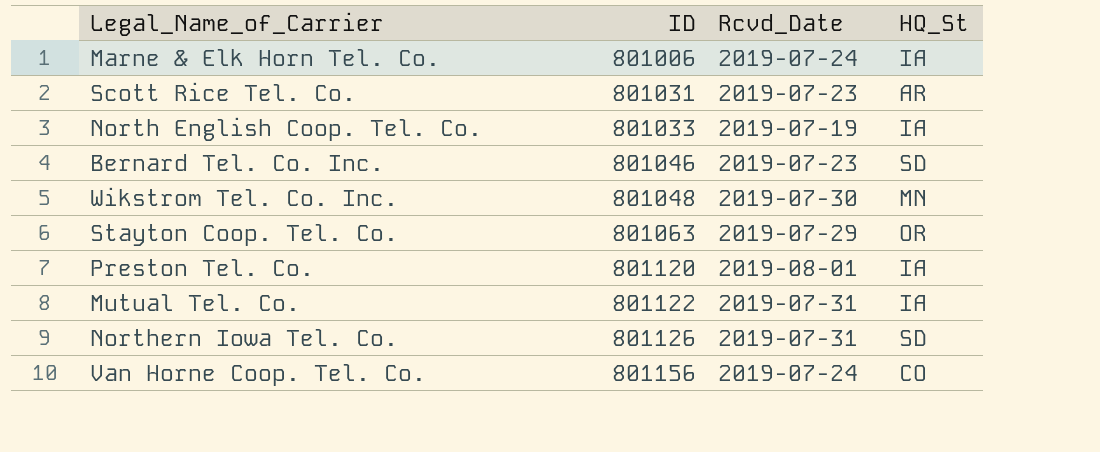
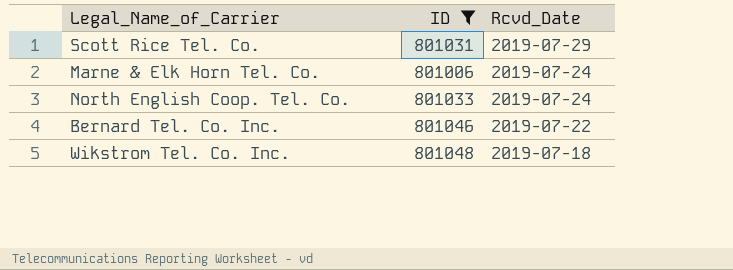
filter: none -> ID <= 801048
row order: ID ascending -> Rcvd_Date descending
column HQ_St | position: 4 -> none
Scott Rice Tel. Co. | Rcvd_Date: 2019-07-23 -> 2019-07-29
North English Coop. Tel. Co. | Rcvd_Date: 2019-07-19 -> 2019-07-24
Bernard Tel. Co. Inc. | Rcvd_Date: 2019-07-23 -> 2019-07-22
Wikstrom Tel. Co. Inc. | Rcvd_Date: 2019-07-30 -> 2019-07-18

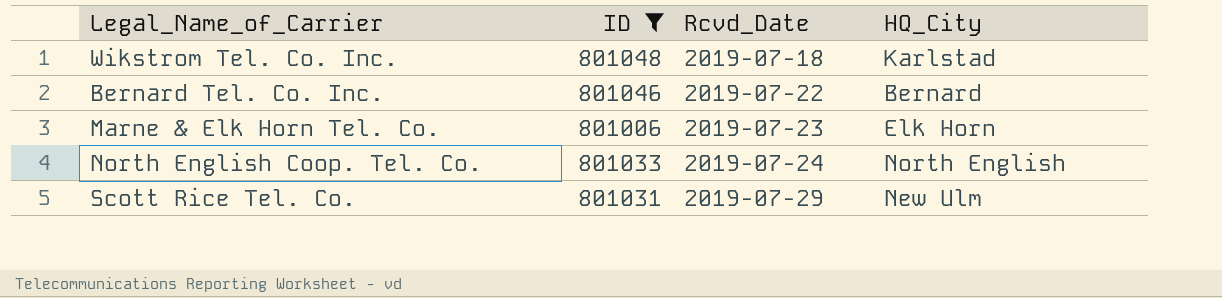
row order: Rcvd_Date descending -> Rcvd_Date ascending
column HQ_City | position: none -> 4
Marne & Elk Horn Tel. Co. | Rcvd_Date: 2019-07-24 -> 2019-07-23

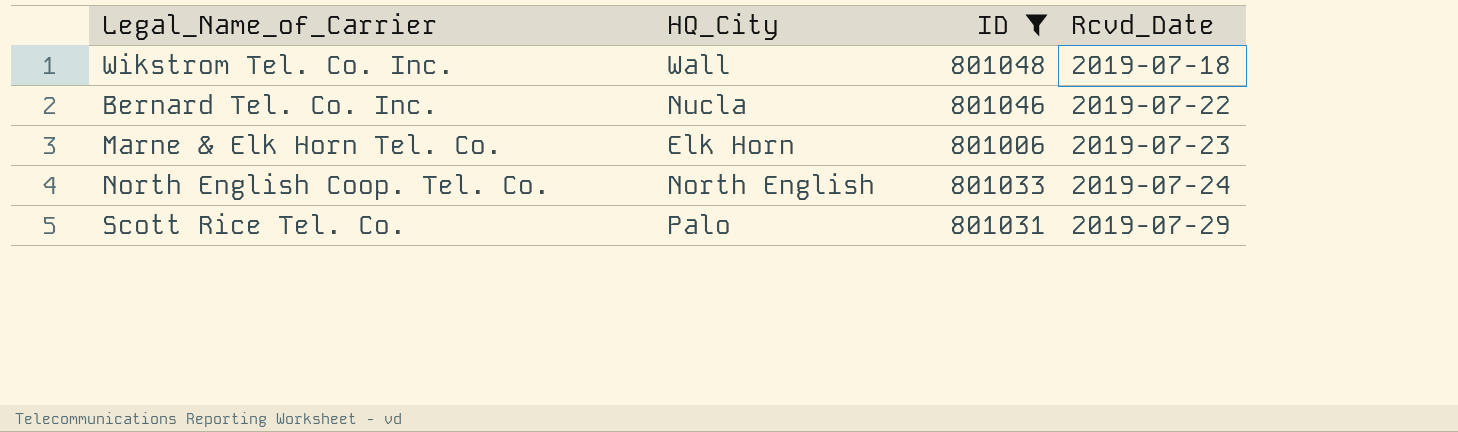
column HQ_City | position: 4 -> 2
Wikstrom Tel. Co. Inc. | HQ_City: Karlstad -> Wall
Bernard Tel. Co. Inc. | HQ_City: Bernard -> Nucla
Scott Rice Tel. Co. | HQ_City: New Ulm -> Palo

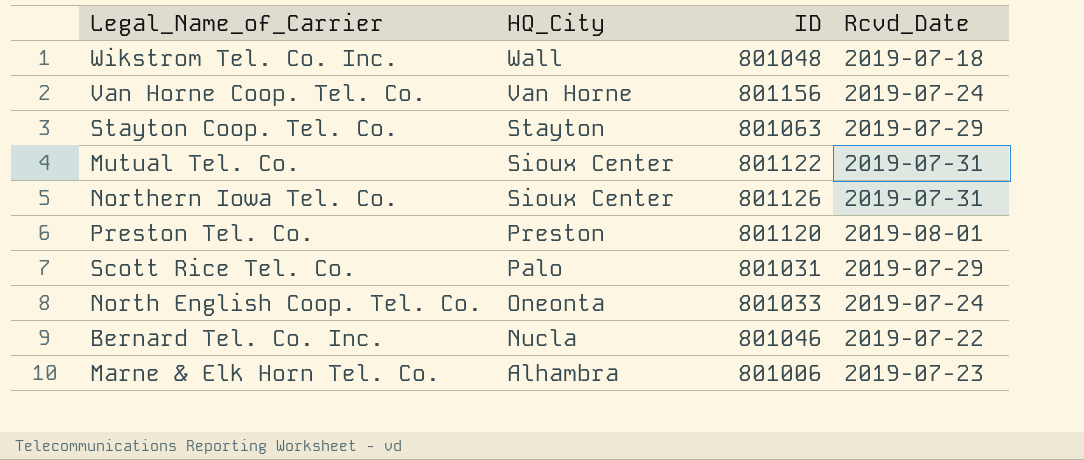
filter: ID <= 801048 -> none
row order: Rcvd_Date ascending -> HQ_City descending
North English Coop. Tel. Co. | HQ_City: North English -> Oneonta
Marne & Elk Horn Tel. Co. | HQ_City: Elk Horn -> Alhambra

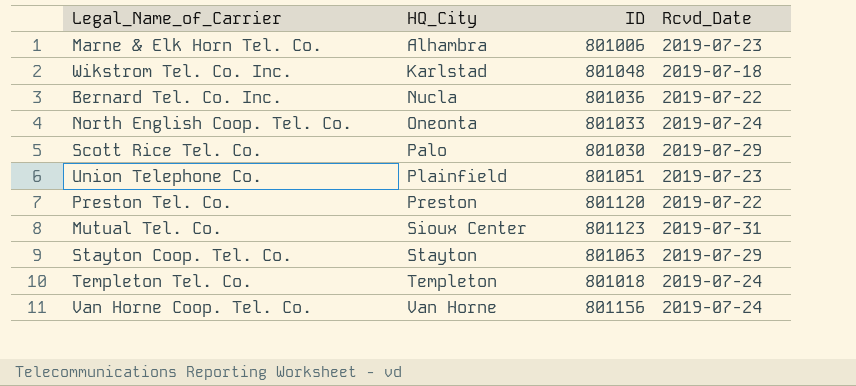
row order: HQ_City descending -> HQ_City ascending
row Northern Iowa Tel. Co.: Sioux Center | 801126 | 2019-07-31 -> none
Wikstrom Tel. Co. Inc. | HQ_City: Wall -> Karlstad
Bernard Tel. Co. Inc. | ID: 801046 -> 801036
Scott Rice Tel. Co. | ID: 801031 -> 801030
row Union Telephone Co.: none -> Plainfield | 801051 | 2019-07-23
Preston Tel. Co. | Rcvd_Date: 2019-08-01 -> 2019-07-22
Mutual Tel. Co. | ID: 801122 -> 801123
row Templeton Tel. Co.: none -> Templeton | 801018 | 2019-07-24

